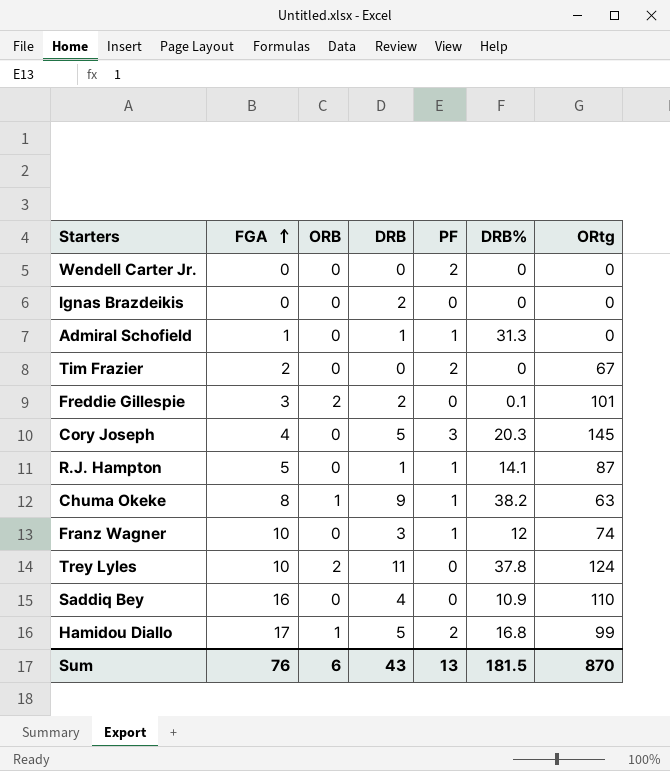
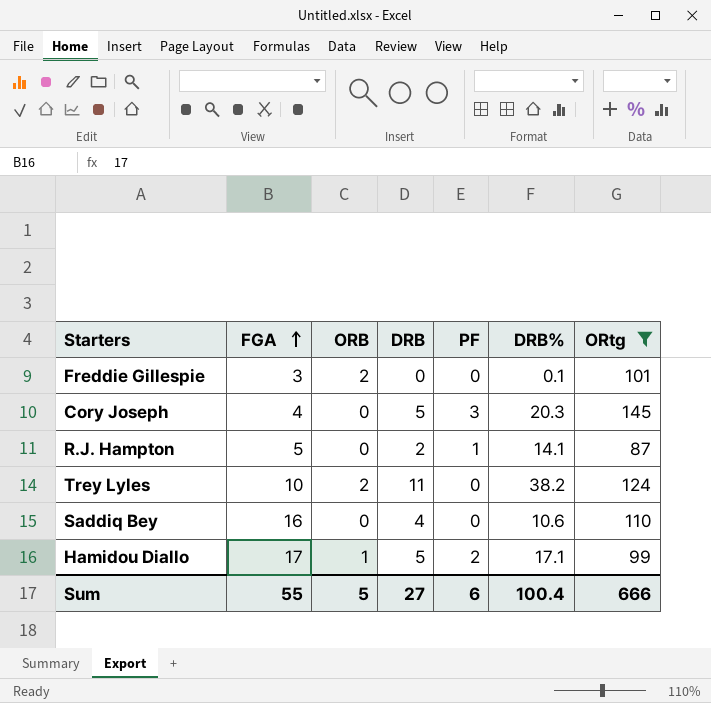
filter: none -> ORtg >= 87
Freddie Gillespie | DRB: 2 -> 0
R.J. Hampton | DRB: 1 -> 2
Trey Lyles | DRB%: 37.8 -> 38.2
Saddiq Bey | DRB%: 10.9 -> 10.6
Hamidou Diallo | DRB%: 16.8 -> 17.1
Sum | FGA: 76 -> 55
Sum | ORB: 6 -> 5
Sum | DRB: 43 -> 27
Sum | PF: 13 -> 6
Sum | DRB%: 181.5 -> 100.4
Sum | ORtg: 870 -> 666

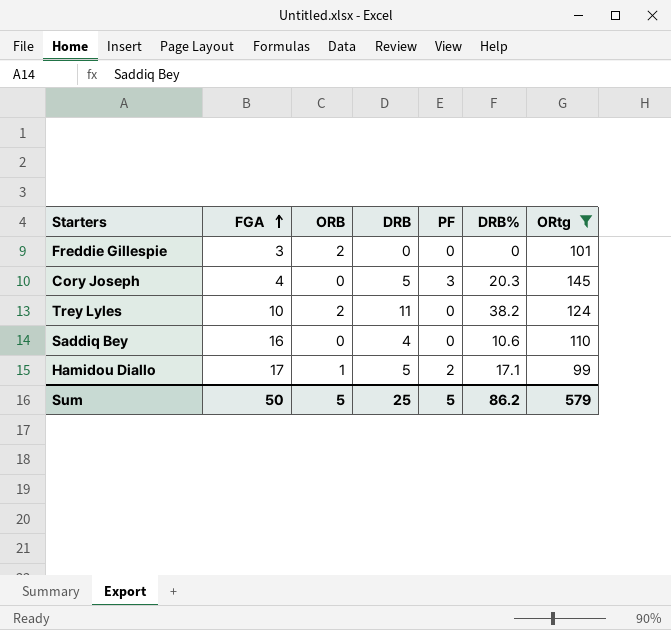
row R.J. Hampton: 5 | 0 | 2 | 1 | 14.1 | 87 -> none
Freddie Gillespie | DRB%: 0.1 -> 0
Sum | FGA: 55 -> 50
Sum | DRB: 27 -> 25
Sum | PF: 6 -> 5
Sum | DRB%: 100.4 -> 86.2
Sum | ORtg: 666 -> 579

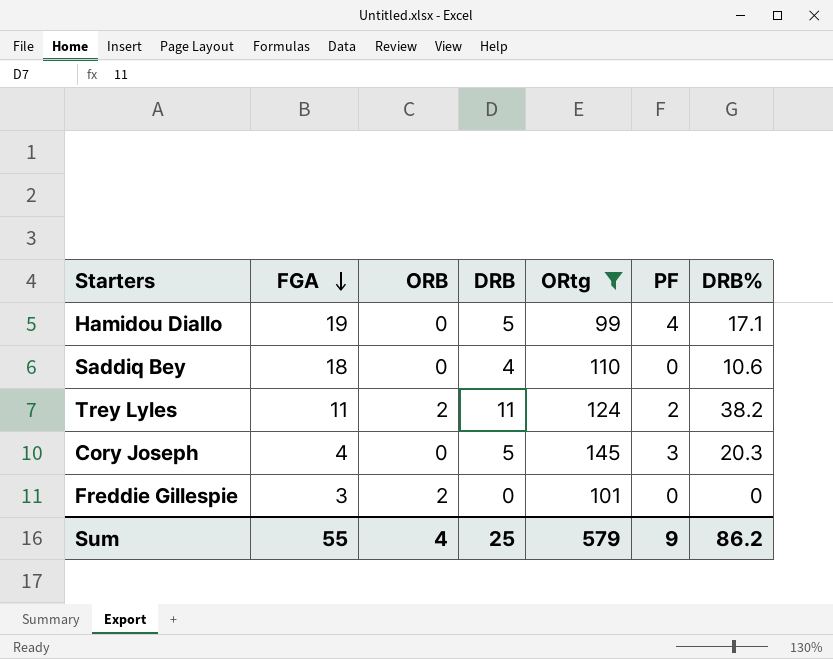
row order: FGA ascending -> FGA descending
column ORtg | position: 7 -> 5
Hamidou Diallo | FGA: 17 -> 19
Hamidou Diallo | ORB: 1 -> 0
Hamidou Diallo | PF: 2 -> 4
Saddiq Bey | FGA: 16 -> 18
Trey Lyles | FGA: 10 -> 11
Trey Lyles | PF: 0 -> 2
Sum | FGA: 50 -> 55
Sum | ORB: 5 -> 4
Sum | PF: 5 -> 9

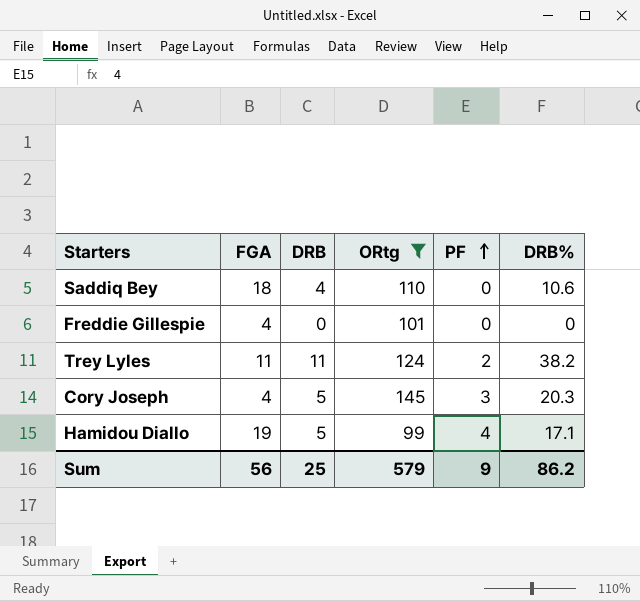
row order: FGA descending -> PF ascending
column ORB | position: 3 -> none
Freddie Gillespie | FGA: 3 -> 4
Sum | FGA: 55 -> 56

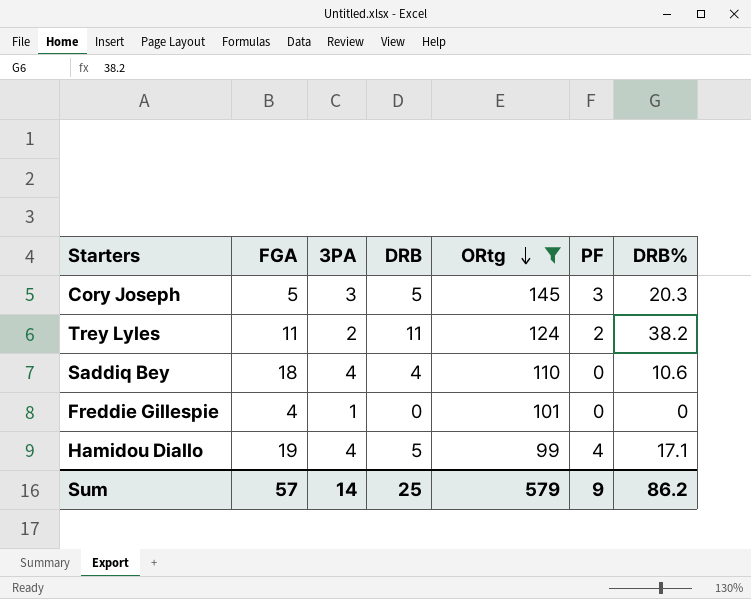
row order: PF ascending -> ORtg descending
column 3PA | position: none -> 3
Cory Joseph | FGA: 4 -> 5
Sum | FGA: 56 -> 57

